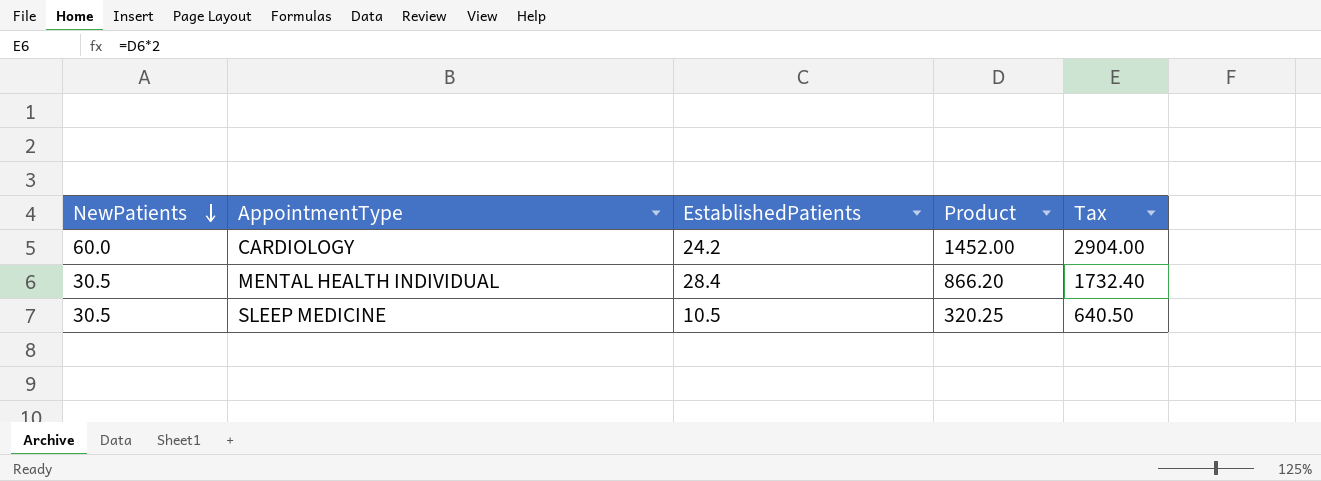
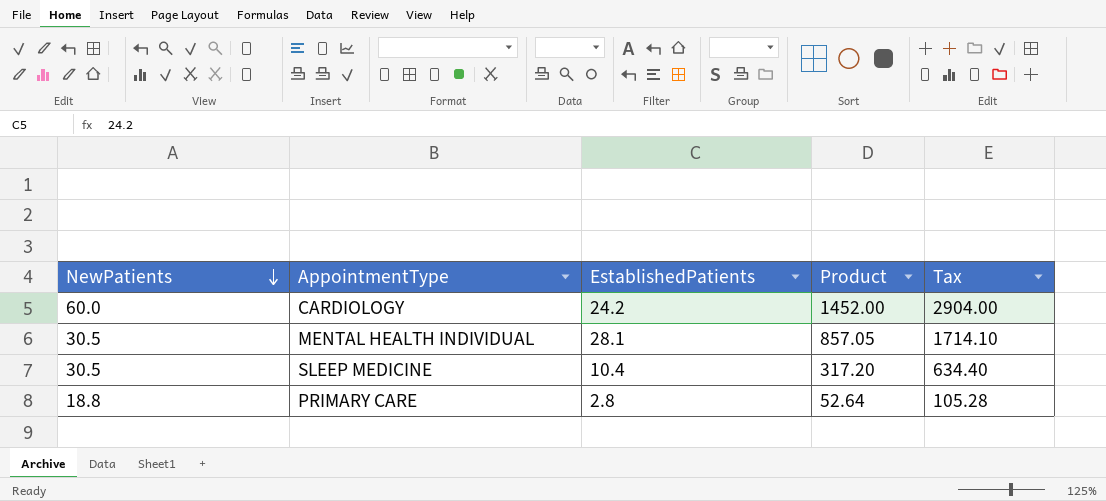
MENTAL HEALTH INDIVIDUAL | EstablishedPatients: 28.4 -> 28.1
MENTAL HEALTH INDIVIDUAL | Product: 866.20 -> 857.05
MENTAL HEALTH INDIVIDUAL | Tax: 1732.40 -> 1714.10
SLEEP MEDICINE | EstablishedPatients: 10.5 -> 10.4
SLEEP MEDICINE | Product: 320.25 -> 317.20
SLEEP MEDICINE | Tax: 640.50 -> 634.40
row PRIMARY CARE: none -> 18.8 | 2.8 | 52.64 | 105.28

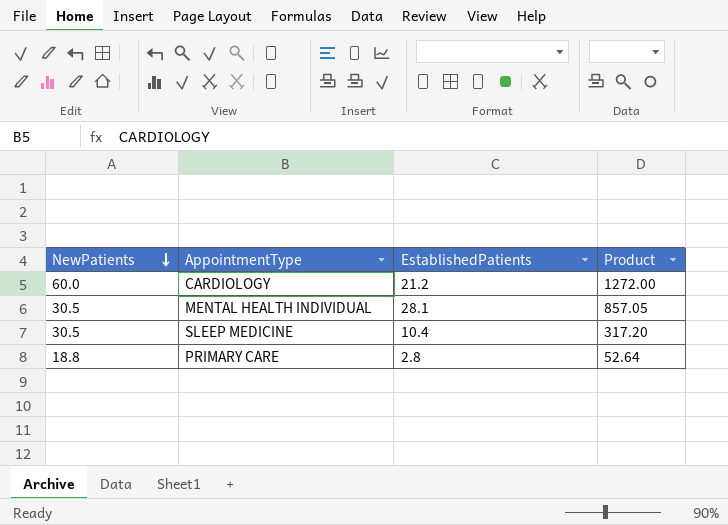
column Tax | formula: [Product] * 2 -> none
CARDIOLOGY | EstablishedPatients: 24.2 -> 21.2
CARDIOLOGY | Product: 1452.00 -> 1272.00

